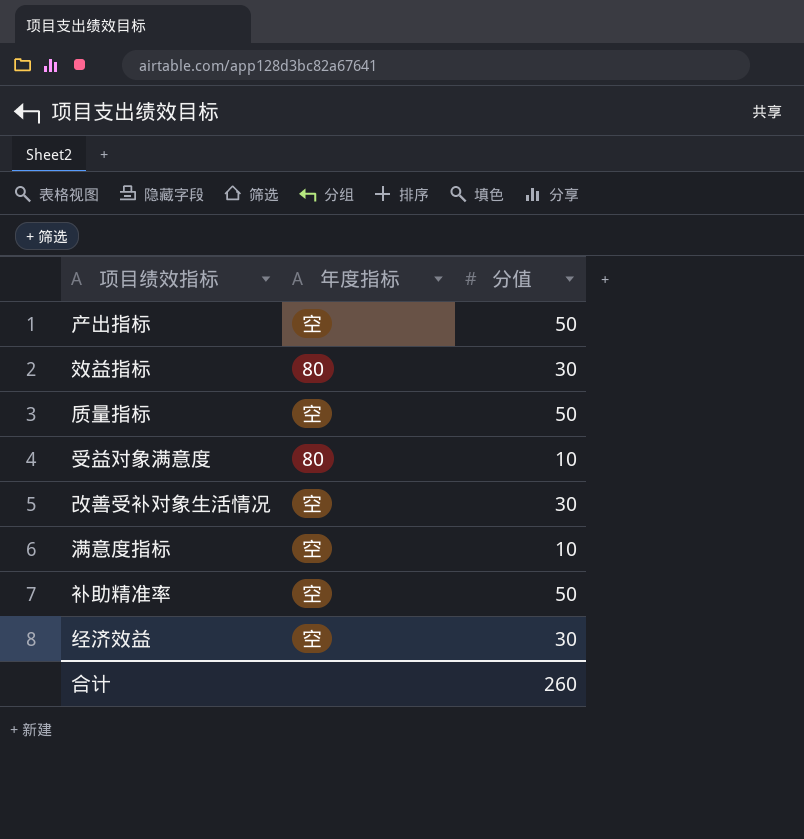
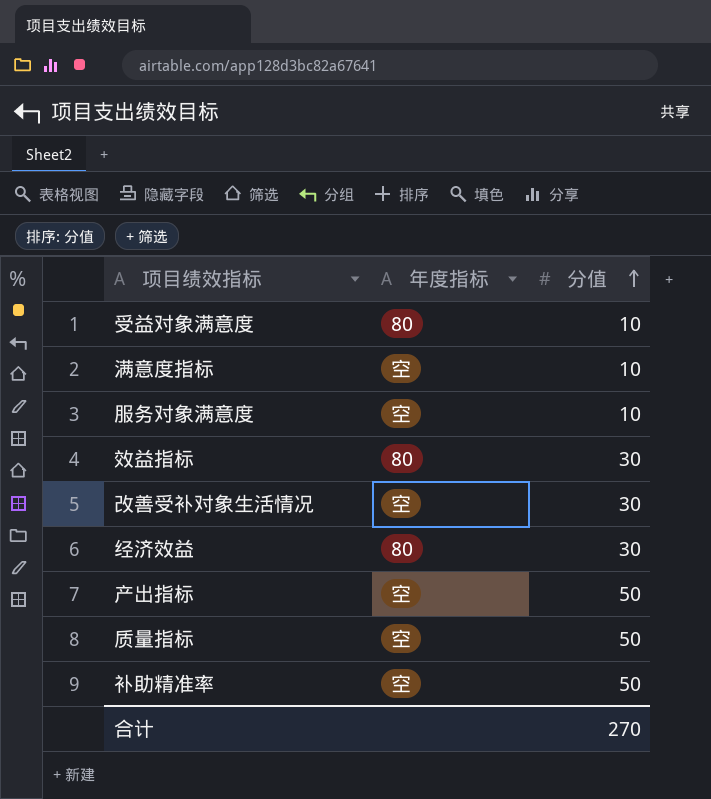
row order: none -> 分值 ascending
row 服务对象满意度: none -> 空 | 10
经济效益 | 年度指标: 空 -> 80
合计 | 分值: 260 -> 270

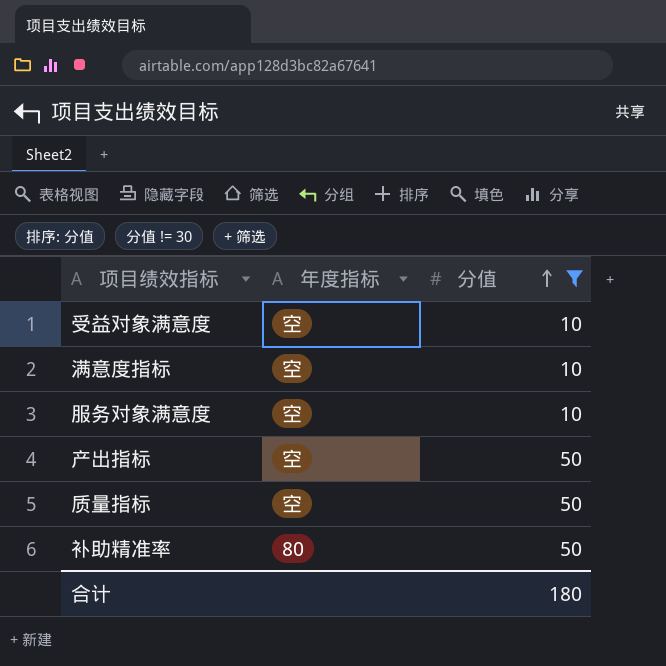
filter: none -> 分值 != 30
受益对象满意度 | 年度指标: 80 -> 空
补助精准率 | 年度指标: 空 -> 80
合计 | 分值: 270 -> 180

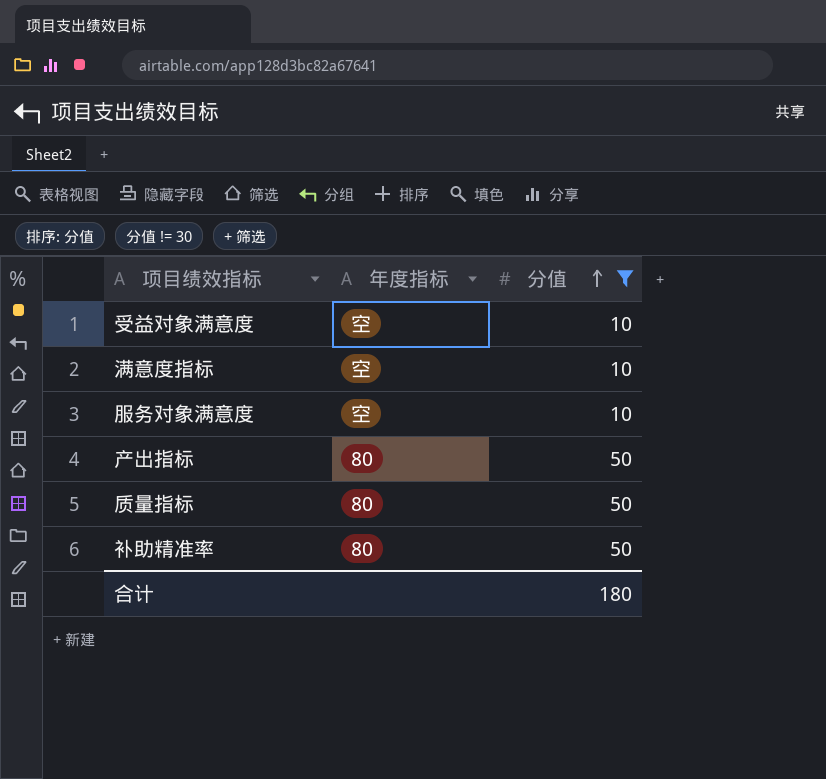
产出指标 | 年度指标: 空 -> 80
质量指标 | 年度指标: 空 -> 80

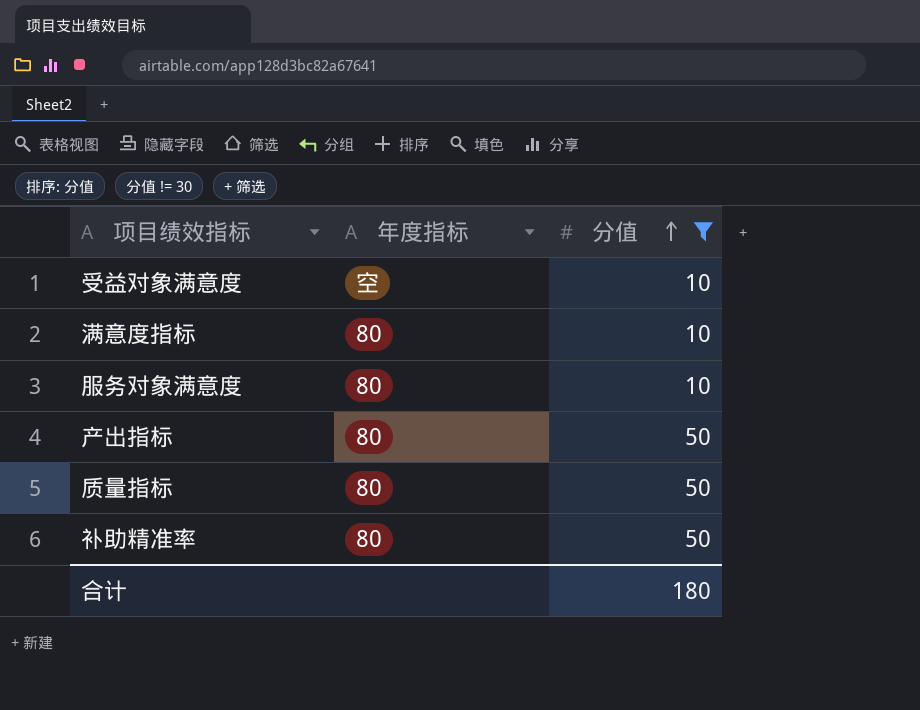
满意度指标 | 年度指标: 空 -> 80
服务对象满意度 | 年度指标: 空 -> 80

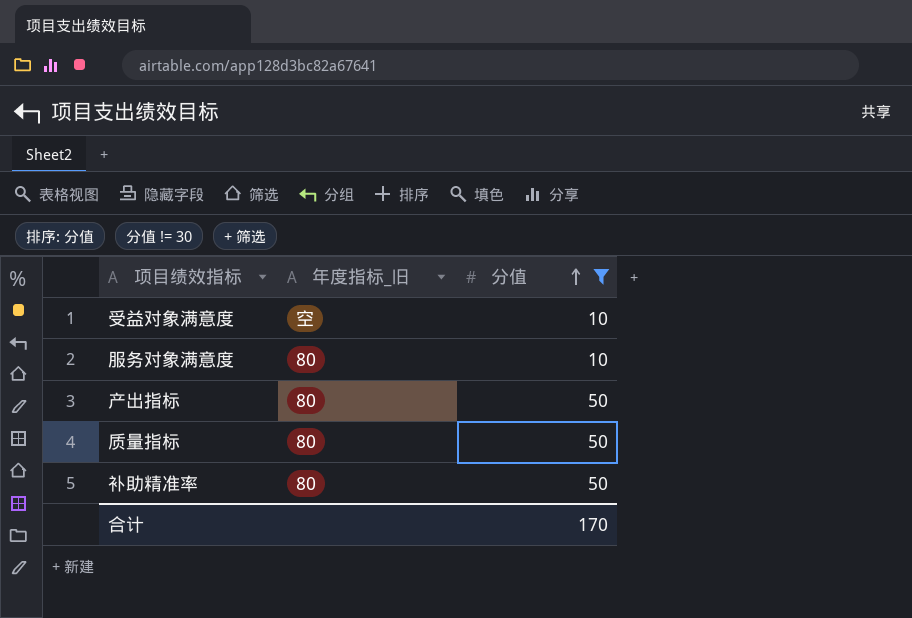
column name: 年度指标 -> 年度指标_旧
row 满意度指标: 80 | 10 -> none
合计 | 分值: 180 -> 170

